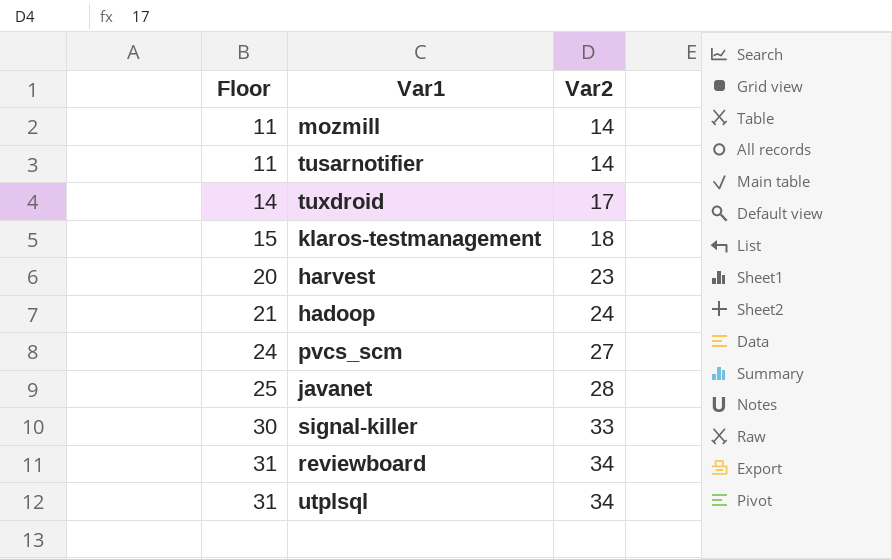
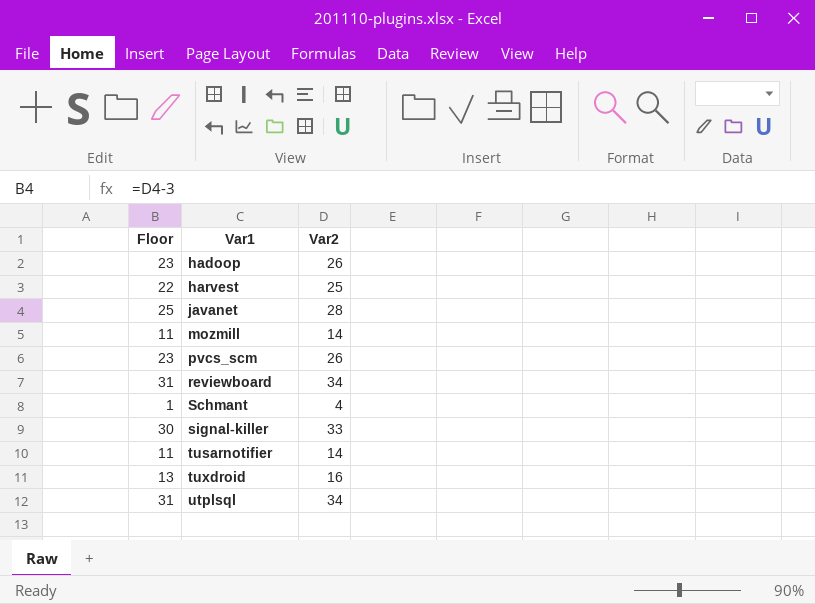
row order: Floor ascending -> Var1 ascending
row klaros-testmanagement: 15 | 18 -> none
hadoop | Floor: 21 -> 23
hadoop | Var2: 24 -> 26
harvest | Floor: 20 -> 22
harvest | Var2: 23 -> 25
pvcs_scm | Floor: 24 -> 23
pvcs_scm | Var2: 27 -> 26
row Schmant: none -> 1 | 4
tuxdroid | Floor: 14 -> 13
tuxdroid | Var2: 17 -> 16

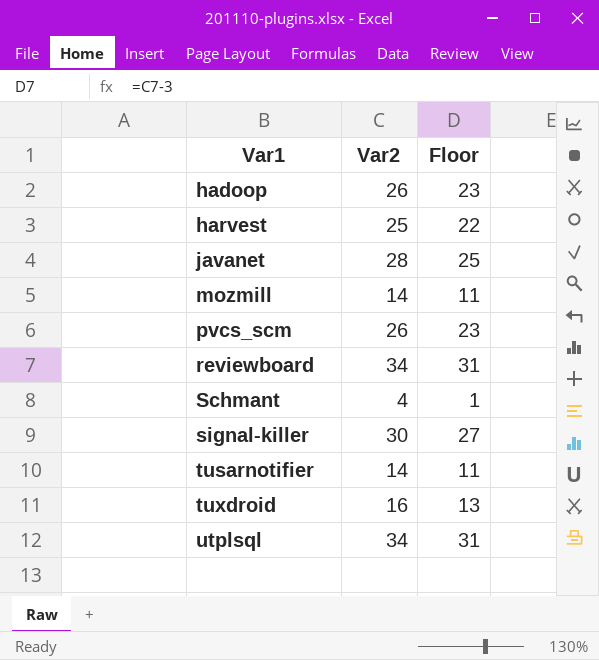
column Floor | position: 1 -> 3
signal-killer | Var2: 33 -> 30
signal-killer | Floor: 30 -> 27

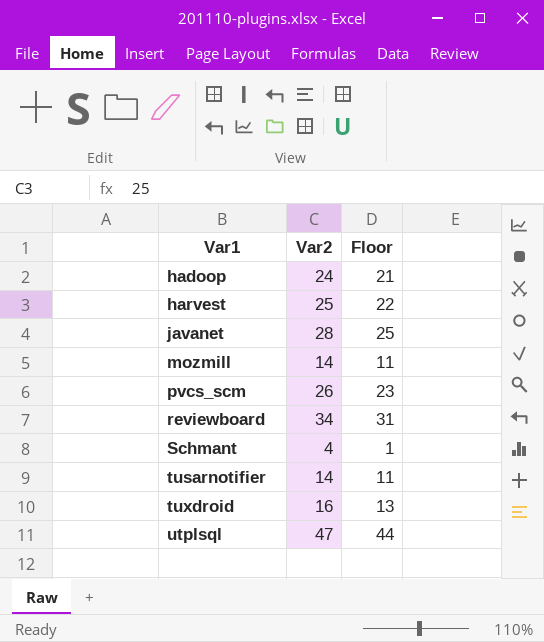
row signal-killer: 30 | 27 -> none
hadoop | Var2: 26 -> 24
hadoop | Floor: 23 -> 21
utplsql | Var2: 34 -> 47
utplsql | Floor: 31 -> 44

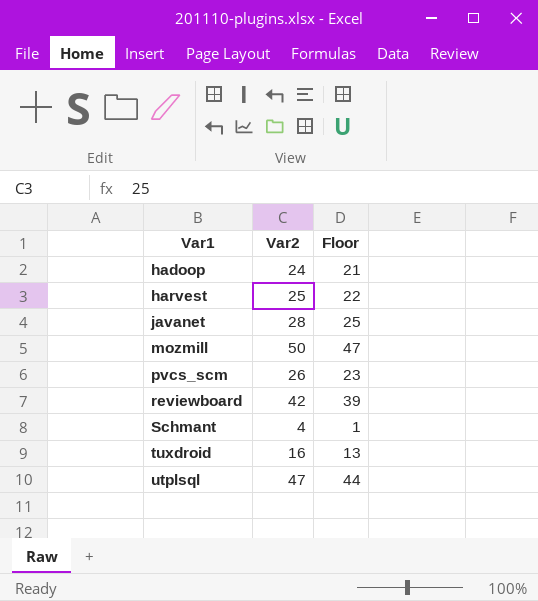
row tusarnotifier: 14 | 11 -> none
mozmill | Var2: 14 -> 50
mozmill | Floor: 11 -> 47
reviewboard | Var2: 34 -> 42
reviewboard | Floor: 31 -> 39

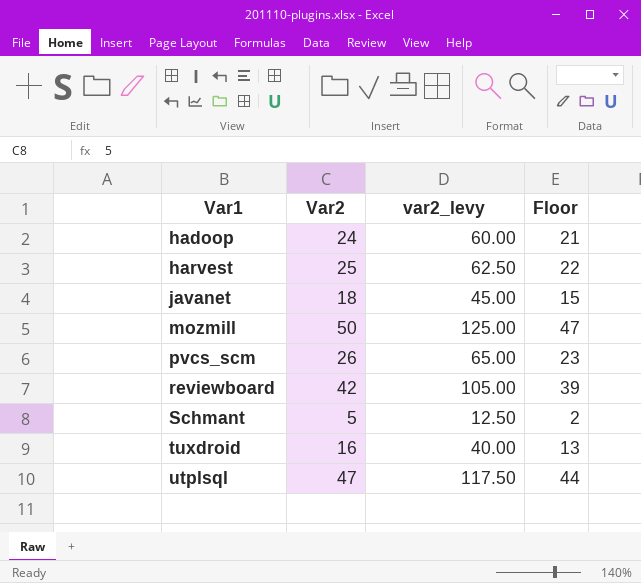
column var2_levy | formula: none -> [Var2] * 2.5
javanet | Var2: 28 -> 18
javanet | Floor: 25 -> 15
Schmant | Var2: 4 -> 5
Schmant | Floor: 1 -> 2

